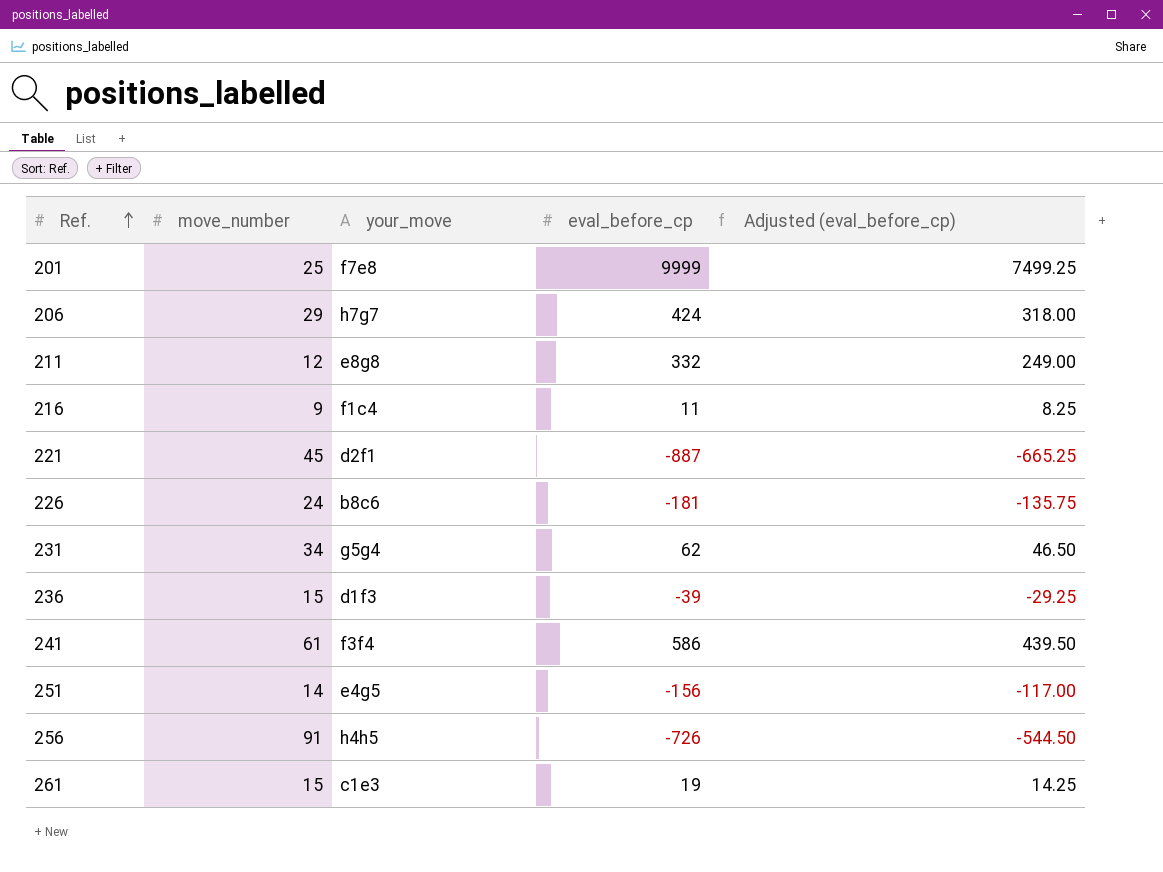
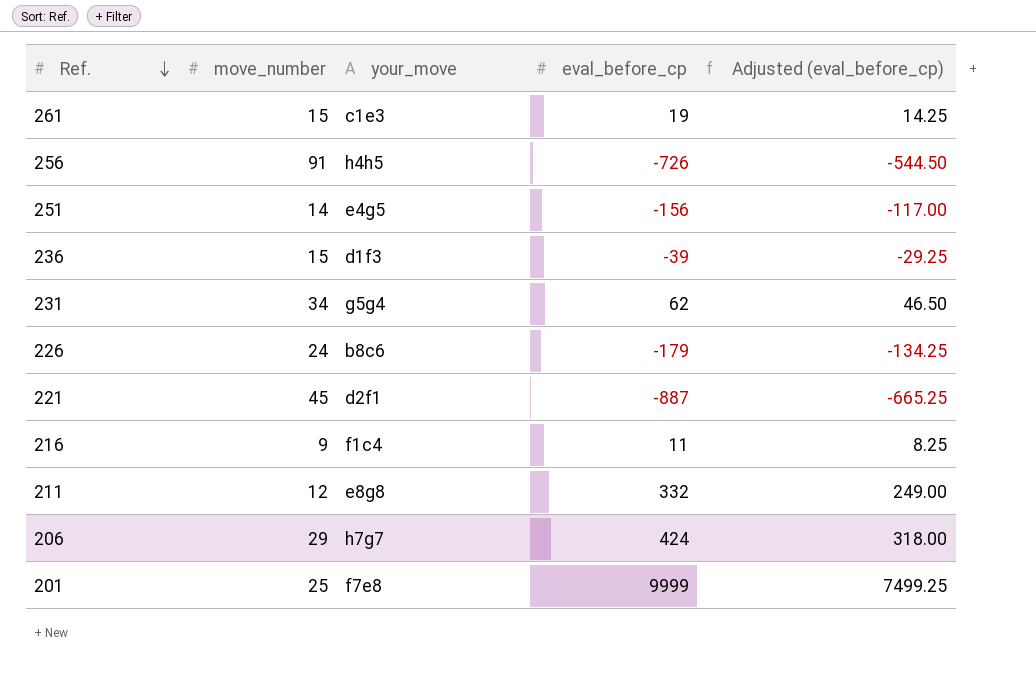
row order: Ref. ascending -> Ref. descending
row 241: 61 | f3f4 | 586 | 439.50 -> none
226 | eval_before_cp: -181 -> -179
226 | Adjusted (eval_before_cp): -135.75 -> -134.25

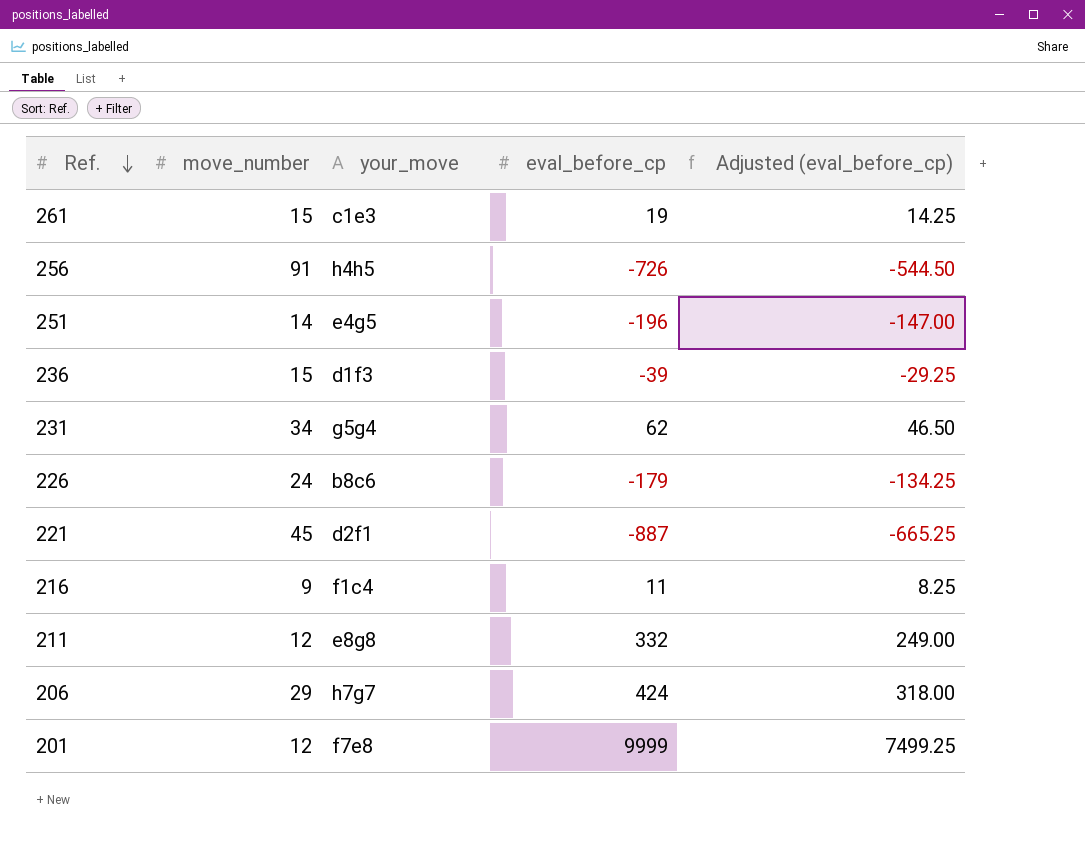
251 | eval_before_cp: -156 -> -196
251 | Adjusted (eval_before_cp): -117.00 -> -147.00
201 | move_number: 25 -> 12

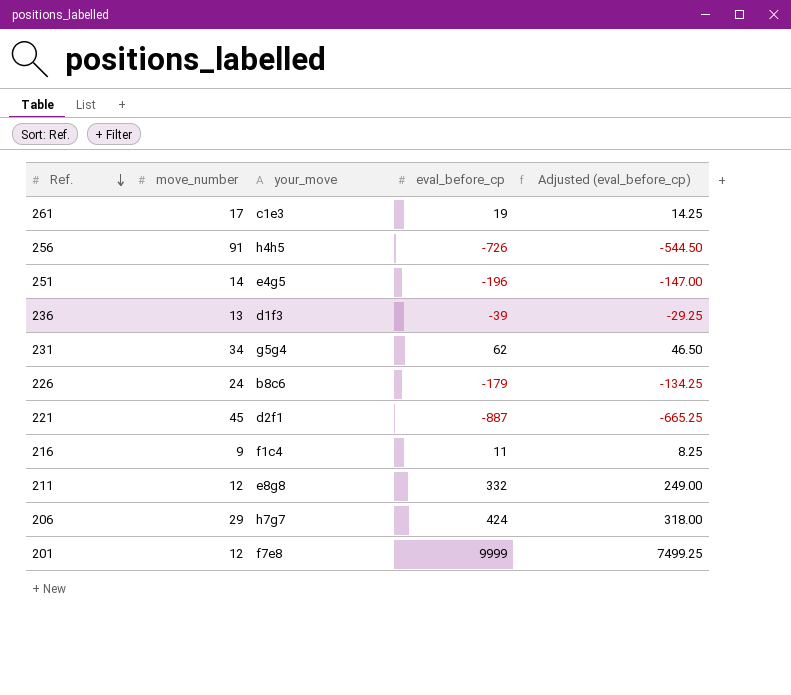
261 | move_number: 15 -> 17
236 | move_number: 15 -> 13

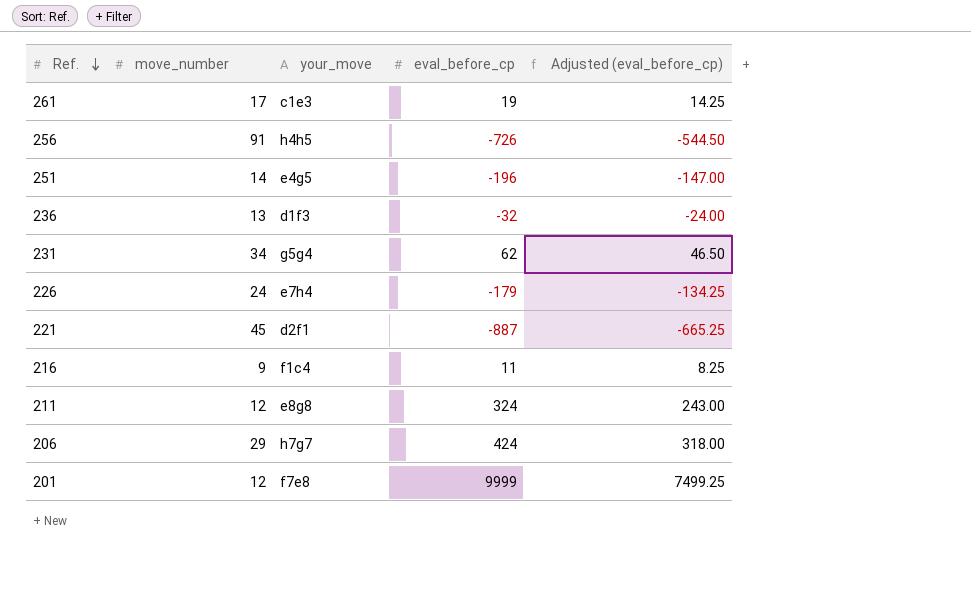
236 | eval_before_cp: -39 -> -32
236 | Adjusted (eval_before_cp): -29.25 -> -24.00
226 | your_move: b8c6 -> e7h4
211 | eval_before_cp: 332 -> 324
211 | Adjusted (eval_before_cp): 249.00 -> 243.00

